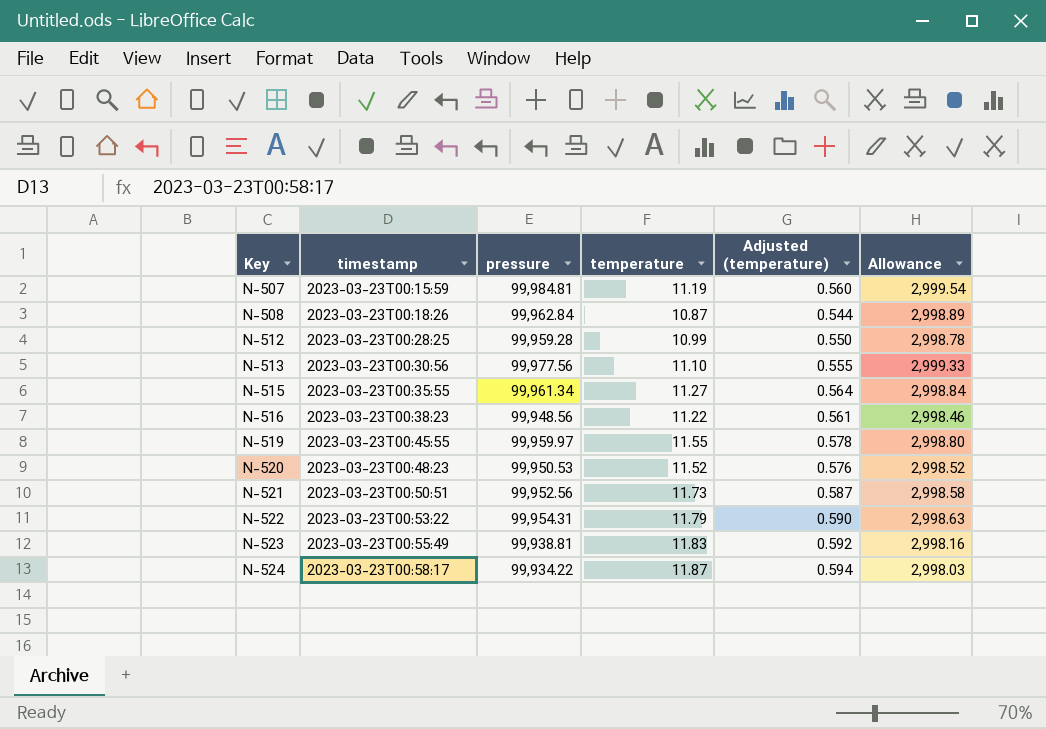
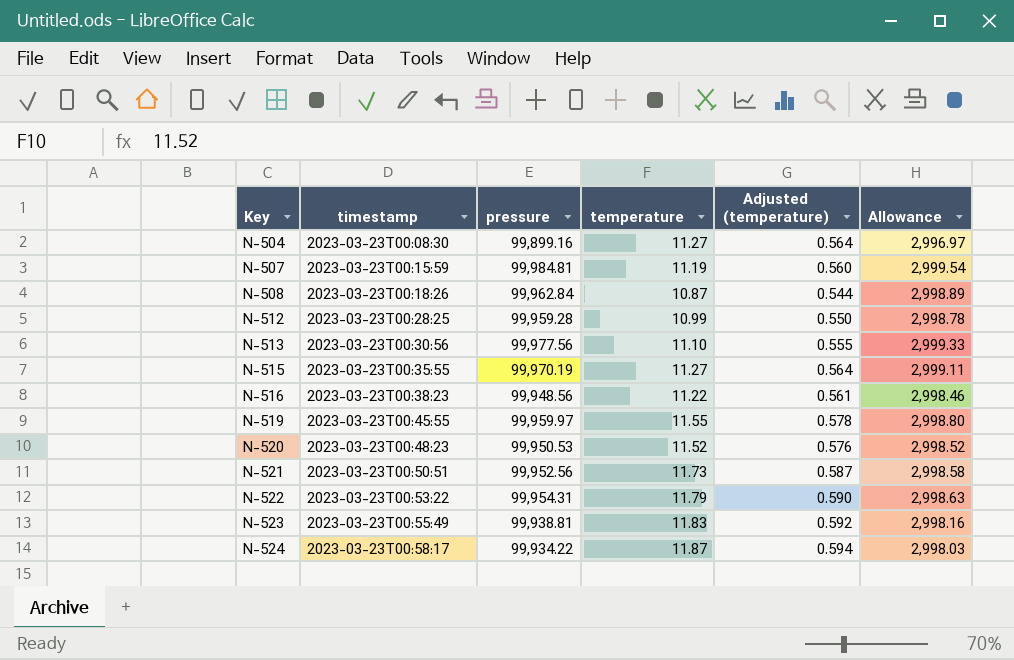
row N-504: none -> 2023-03-23T00:08:30 | 99,899.16 | 11.27 | 0.564 | 2,996.97
N-515 | pressure: 99,961.34 -> 99,970.19
N-515 | Allowance: 2,998.84 -> 2,999.11

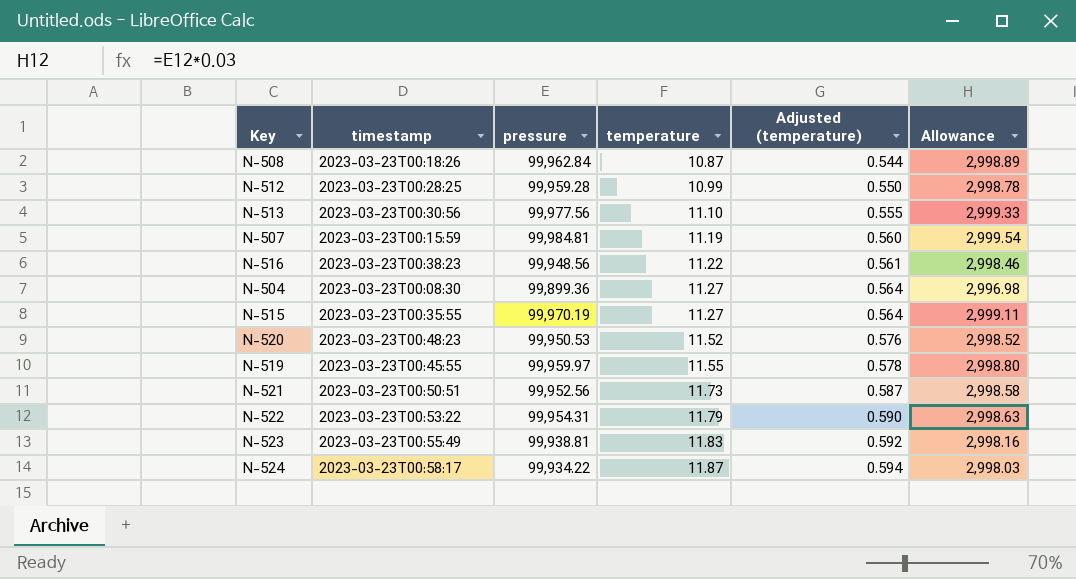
row order: Key ascending -> temperature ascending
N-504 | pressure: 99,899.16 -> 99,899.36
N-504 | Allowance: 2,996.97 -> 2,996.98

